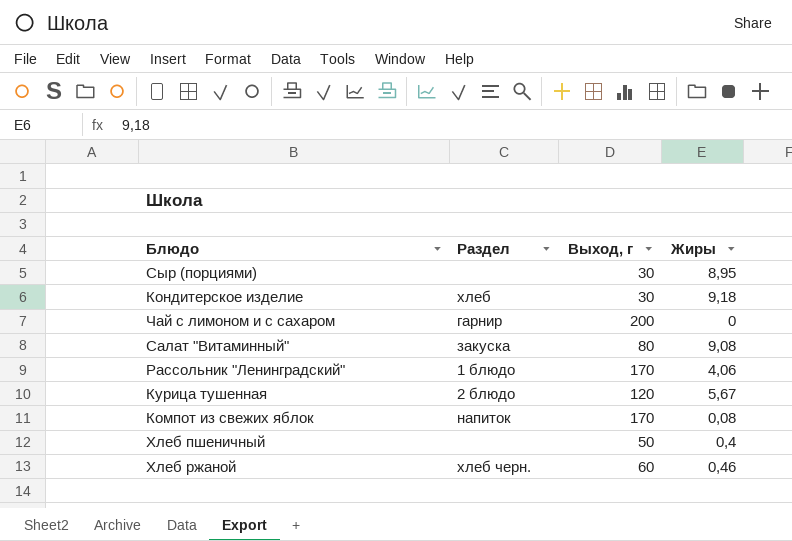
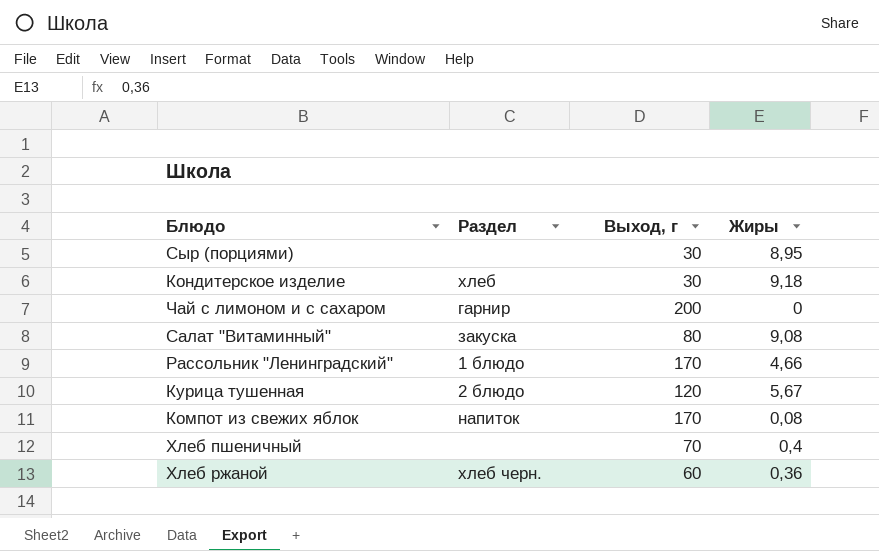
Рассольник "Ленинградский" | Жиры: 4,06 -> 4,66
Хлеб пшеничный | Выход, г: 50 -> 70
Хлеб ржаной | Жиры: 0,46 -> 0,36

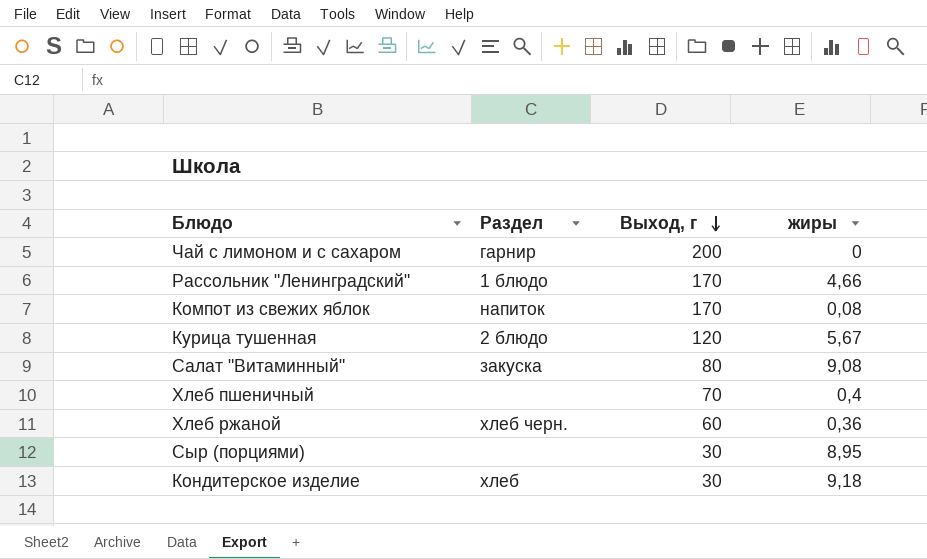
row order: none -> Выход, г descending
column name: Жиры -> жиры

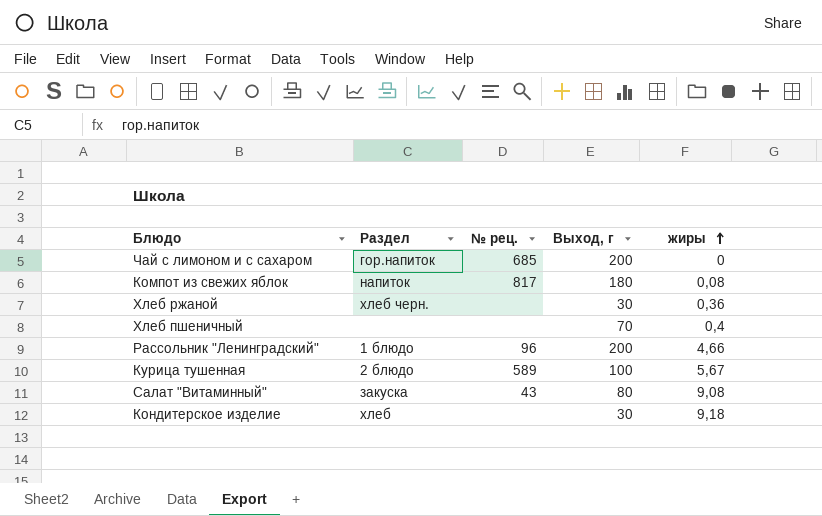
row order: Выход, г descending -> жиры ascending
column № рец. | position: none -> 3
row Сыр (порциями): none | 30 | 8,95 -> none
Чай с лимоном и с сахаром | Раздел: гарнир -> гор.напиток
Компот из свежих яблок | Выход, г: 170 -> 180
Хлеб ржаной | Выход, г: 60 -> 30
Рассольник "Ленинградский" | Выход, г: 170 -> 200
Курица тушенная | Выход, г: 120 -> 100

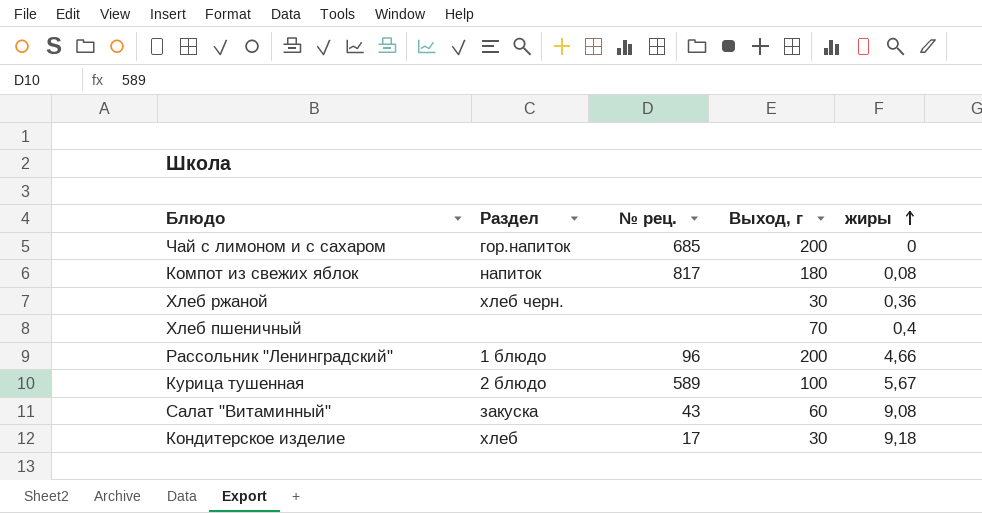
Салат "Витаминный" | Выход, г: 80 -> 60
Кондитерское изделие | № рец.: none -> 17

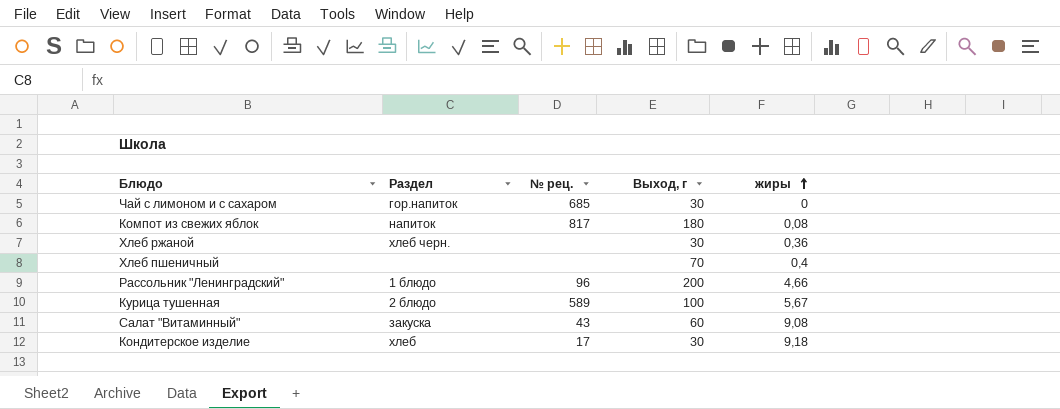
Чай с лимоном и с сахаром | Выход, г: 200 -> 30

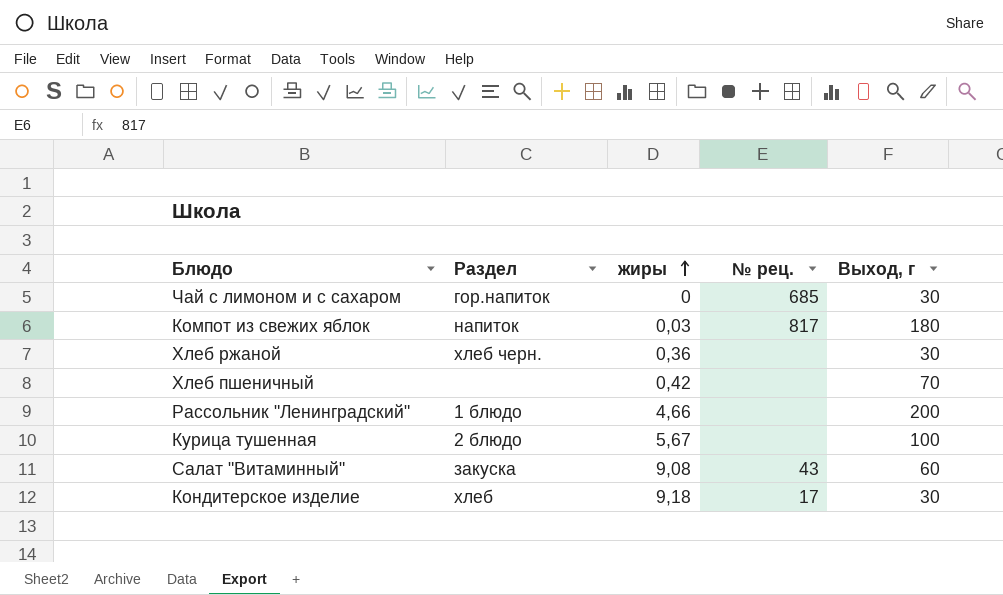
column жиры | position: 5 -> 3
Компот из свежих яблок | жиры: 0,08 -> 0,03
Хлеб пшеничный | жиры: 0,4 -> 0,42
Рассольник "Ленинградский" | № рец.: 96 -> none
Курица тушенная | № рец.: 589 -> none

